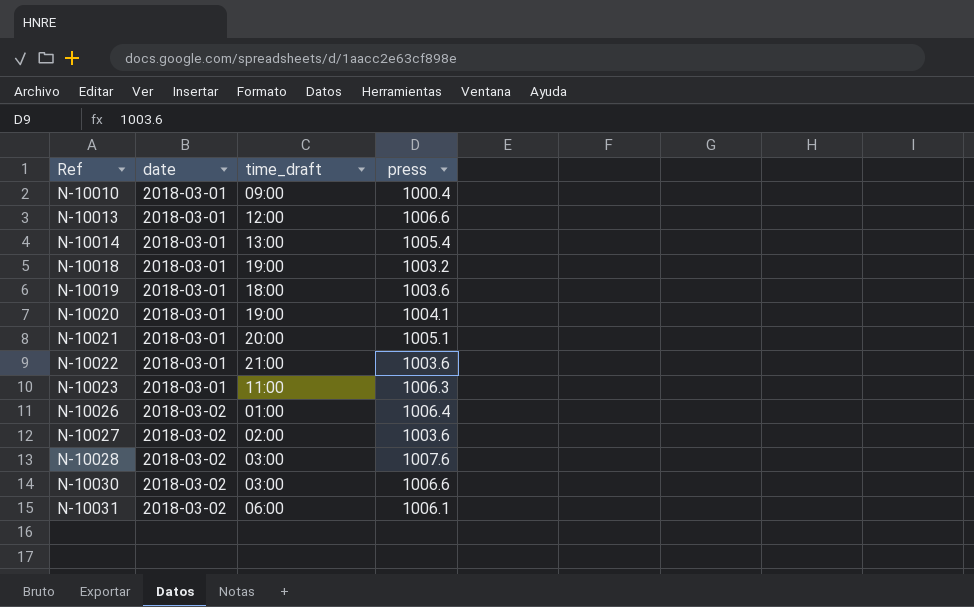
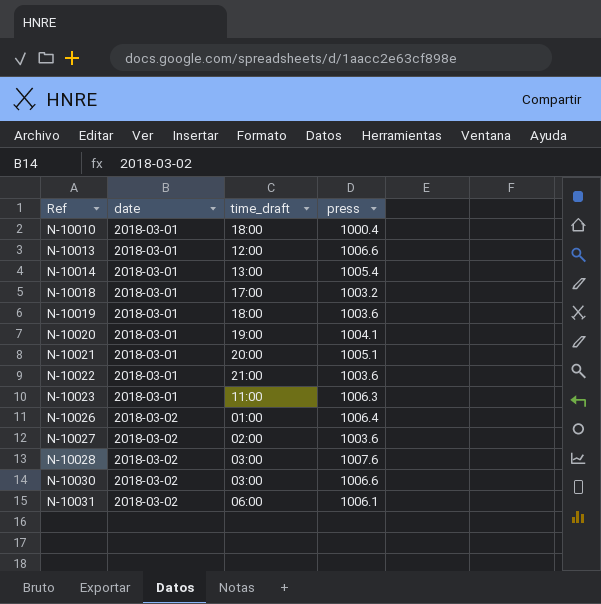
N-10010 | time_draft: 09:00 -> 18:00
N-10018 | time_draft: 19:00 -> 17:00

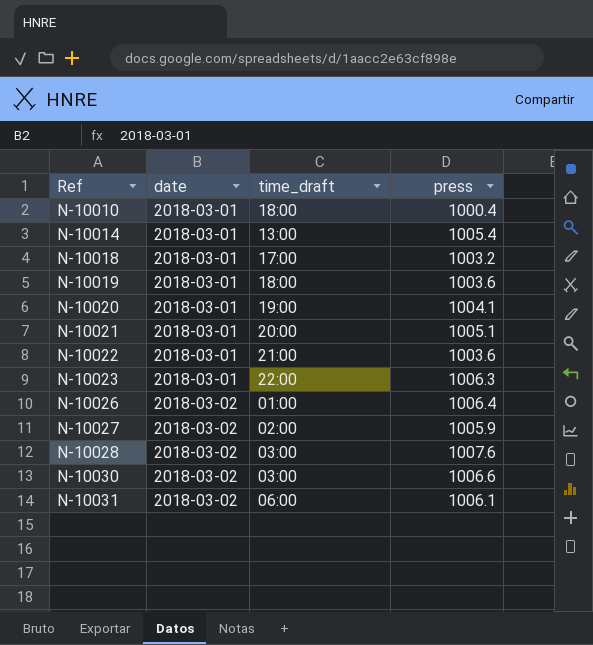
row N-10013: 2018-03-01 | 12:00 | 1006.6 -> none
N-10023 | time_draft: 11:00 -> 22:00
N-10027 | press: 1003.6 -> 1005.9

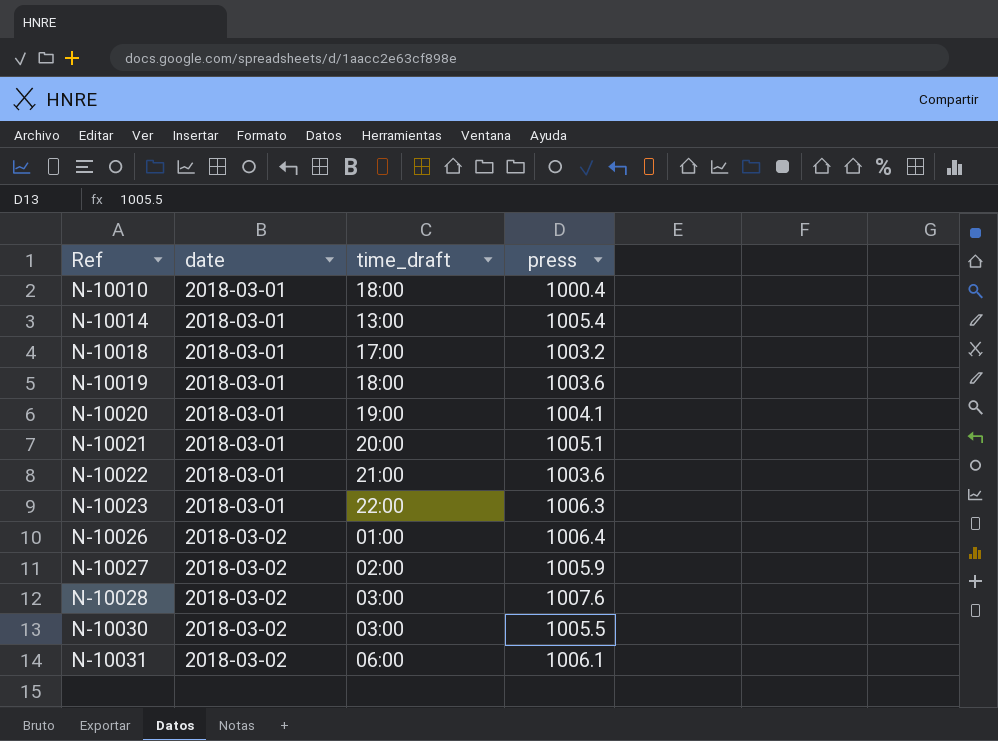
N-10030 | press: 1006.6 -> 1005.5

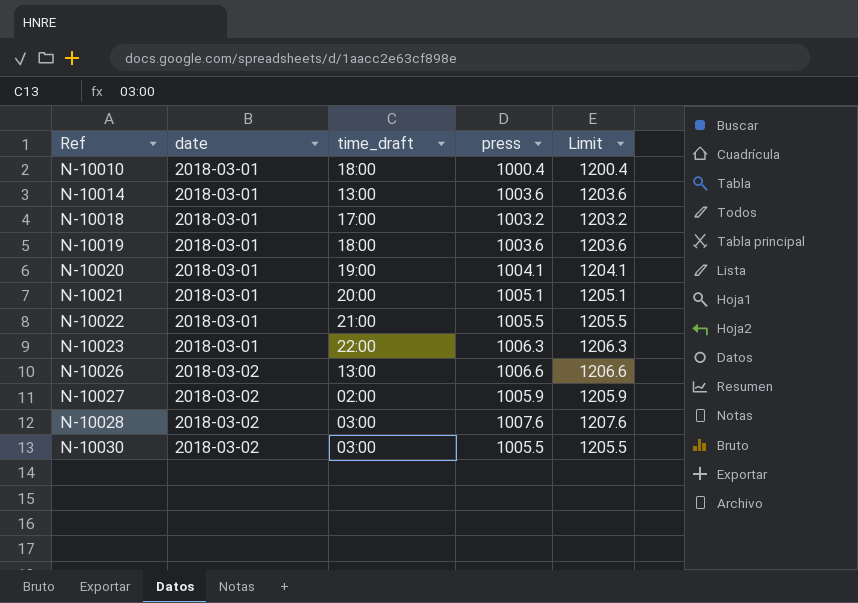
column Limit | formula: none -> [press] + 200
row N-10031: 2018-03-02 | 06:00 | 1006.1 -> none
N-10014 | press: 1005.4 -> 1003.6
N-10022 | press: 1003.6 -> 1005.5
N-10026 | time_draft: 01:00 -> 13:00
N-10026 | press: 1006.4 -> 1006.6

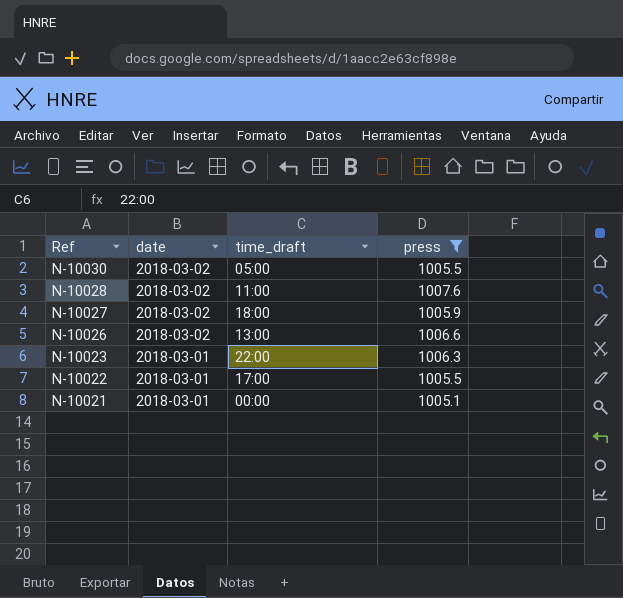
filter: none -> press >= 1005.1
row order: Ref ascending -> Ref descending
column Limit | formula: [press] + 200 -> none
N-10030 | time_draft: 03:00 -> 05:00
N-10028 | time_draft: 03:00 -> 11:00
N-10027 | time_draft: 02:00 -> 18:00
N-10022 | time_draft: 21:00 -> 17:00
N-10021 | time_draft: 20:00 -> 00:00

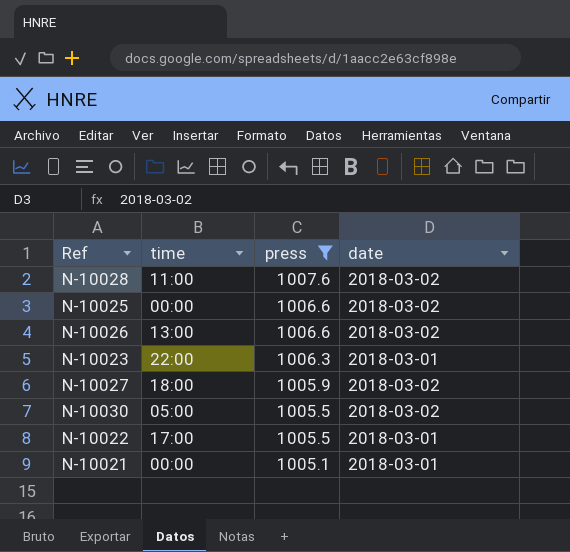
row order: Ref descending -> press descending
column name: time_draft -> time
column date | position: 2 -> 4
row N-10025: none -> 00:00 | 1006.6 | 2018-03-02

